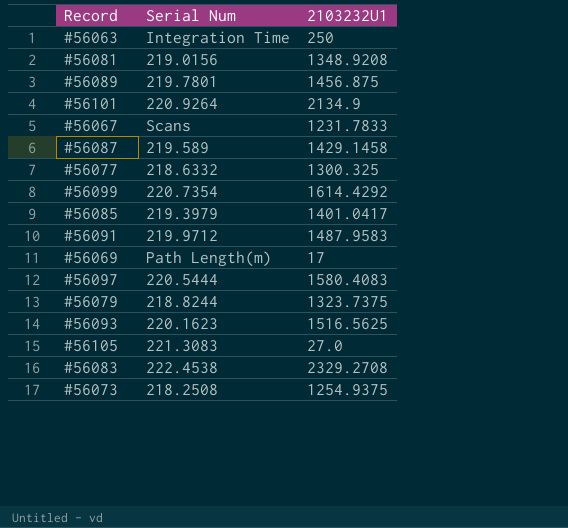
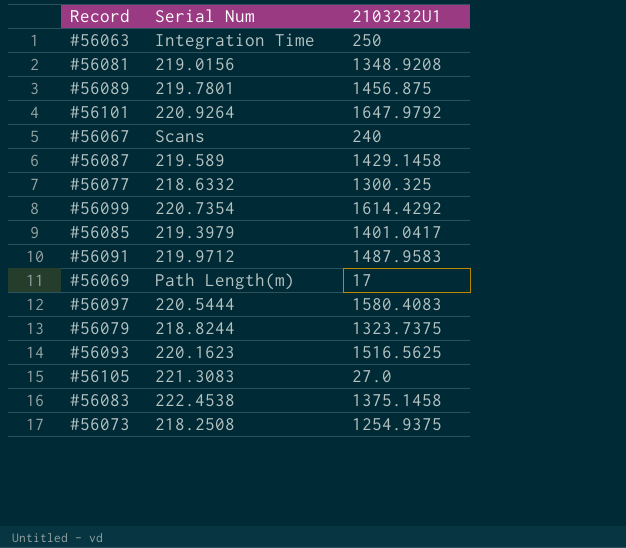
#56101 | 2103232U1: 2134.9 -> 1647.9792
#56067 | 2103232U1: 1231.7833 -> 240
#56083 | 2103232U1: 2329.2708 -> 1375.1458

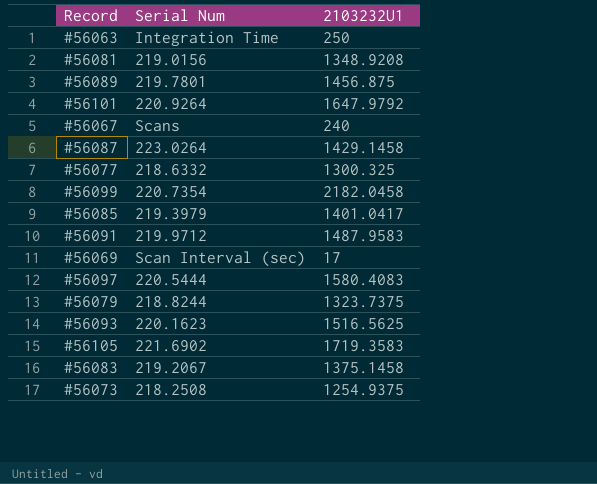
#56087 | Serial Num: 219.589 -> 223.0264
#56099 | 2103232U1: 1614.4292 -> 2182.0458
#56069 | Serial Num: Path Length(m) -> Scan Interval (sec)
#56105 | Serial Num: 221.3083 -> 221.6902
#56105 | 2103232U1: 27.0 -> 1719.3583
#56083 | Serial Num: 222.4538 -> 219.2067

